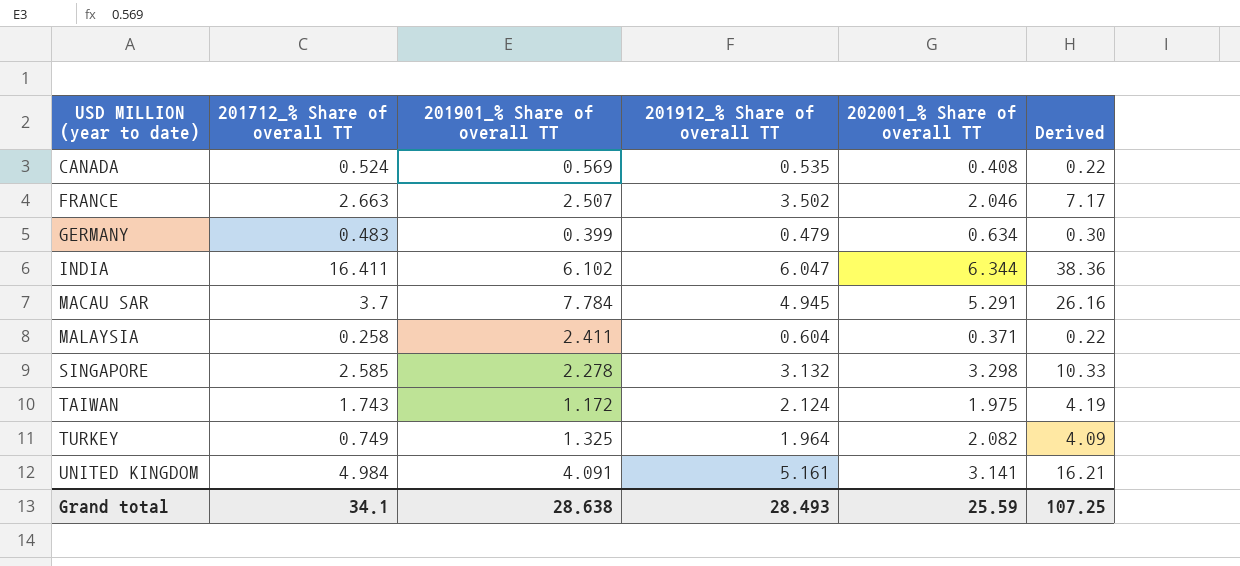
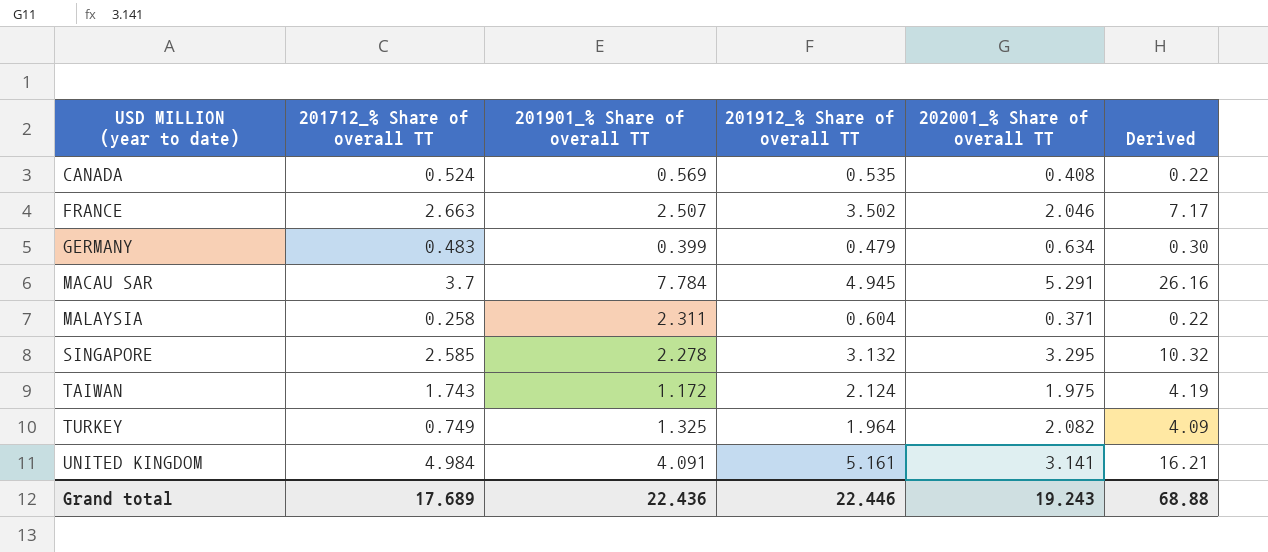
row INDIA: 16.411 | 6.102 | 6.047 | 6.344 | 38.36 -> none
MALAYSIA | 201901_% Share of overall TT: 2.411 -> 2.311
SINGAPORE | 202001_% Share of overall TT: 3.298 -> 3.295
SINGAPORE | Derived: 10.33 -> 10.32
Grand total | 201712_% Share of overall TT: 34.1 -> 17.689
Grand total | 201901_% Share of overall TT: 28.638 -> 22.436
Grand total | 201912_% Share of overall TT: 28.493 -> 22.446
Grand total | 202001_% Share of overall TT: 25.59 -> 19.243
Grand total | Derived: 107.25 -> 68.88

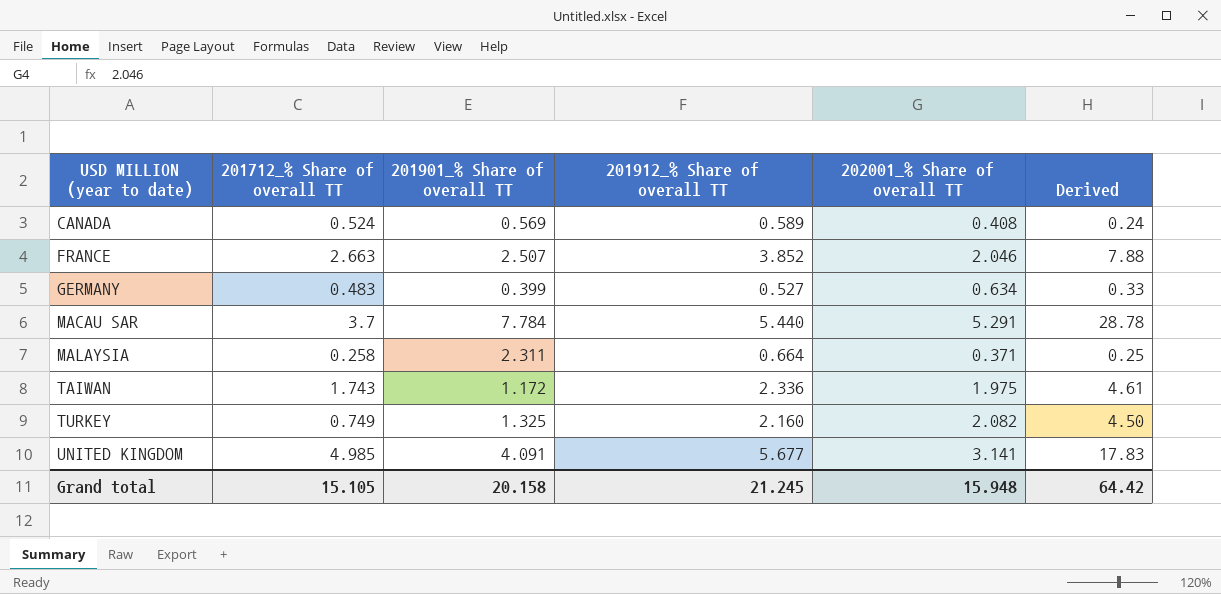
row SINGAPORE: 2.585 | 2.278 | 3.132 | 3.295 | 10.32 -> none
CANADA | 201912_% Share of overall TT: 0.535 -> 0.589
CANADA | Derived: 0.22 -> 0.24
FRANCE | 201912_% Share of overall TT: 3.502 -> 3.852
FRANCE | Derived: 7.17 -> 7.88
GERMANY | 201912_% Share of overall TT: 0.479 -> 0.527
GERMANY | Derived: 0.30 -> 0.33
MACAU SAR | 201912_% Share of overall TT: 4.945 -> 5.440
MACAU SAR | Derived: 26.16 -> 28.78
MALAYSIA | 201912_% Share of overall TT: 0.604 -> 0.664
MALAYSIA | Derived: 0.22 -> 0.25
TAIWAN | 201912_% Share of overall TT: 2.124 -> 2.336
TAIWAN | Derived: 4.19 -> 4.61
TURKEY | 201912_% Share of overall TT: 1.964 -> 2.160
TURKEY | Derived: 4.09 -> 4.50
UNITED KINGDOM | 201712_% Share of overall TT: 4.984 -> 4.985
UNITED KINGDOM | 201912_% Share of overall TT: 5.161 -> 5.677
UNITED KINGDOM | Derived: 16.21 -> 17.83
Grand total | 201712_% Share of overall TT: 17.689 -> 15.105
Grand total | 201901_% Share of overall TT: 22.436 -> 20.158
Grand total | 201912_% Share of overall TT: 22.446 -> 21.245
Grand total | 202001_% Share of overall TT: 19.243 -> 15.948
Grand total | Derived: 68.88 -> 64.42

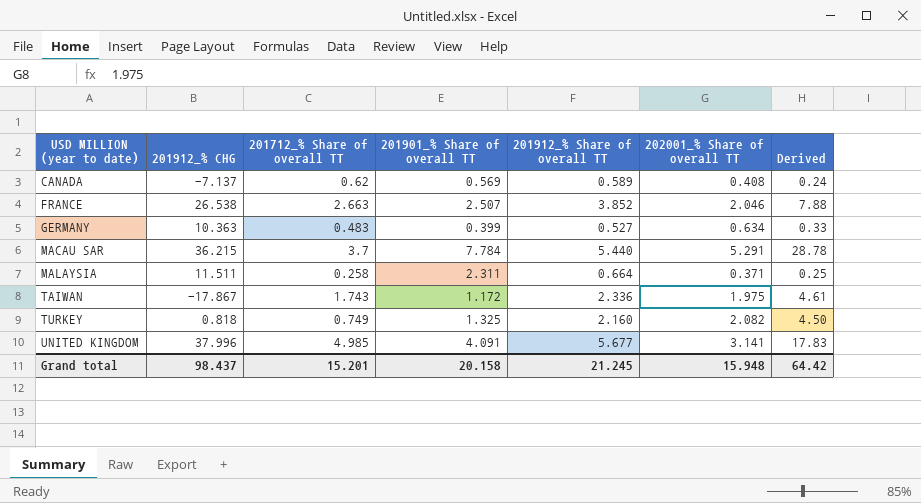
column 201912_% CHG | position: none -> 2
CANADA | 201712_% Share of overall TT: 0.524 -> 0.62
Grand total | 201712_% Share of overall TT: 15.105 -> 15.201

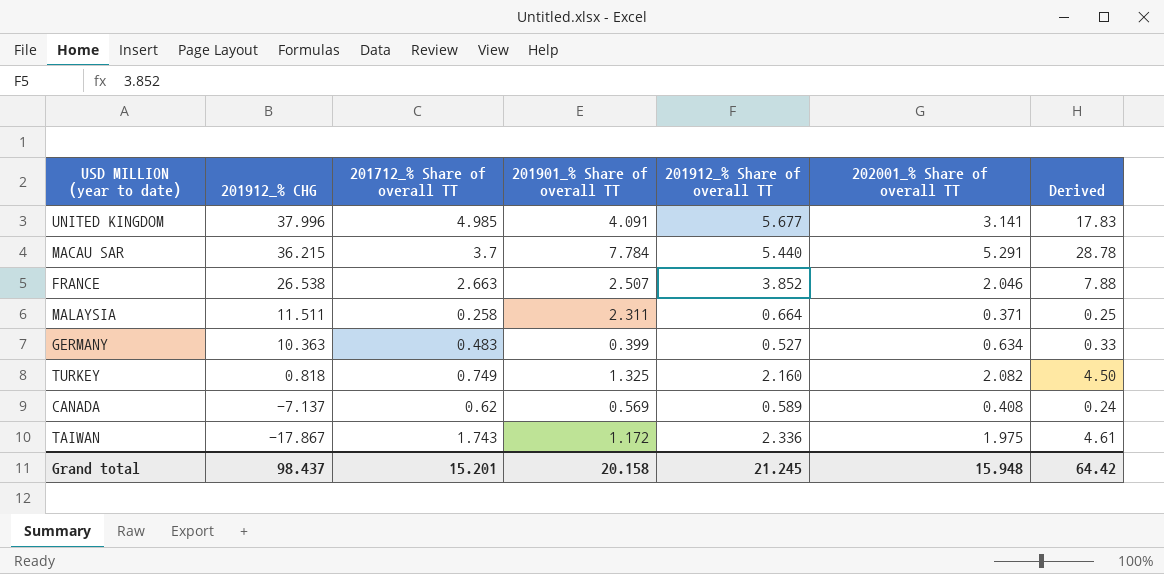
row order: USD MILLION (year to date) ascending -> 201912_% CHG descending

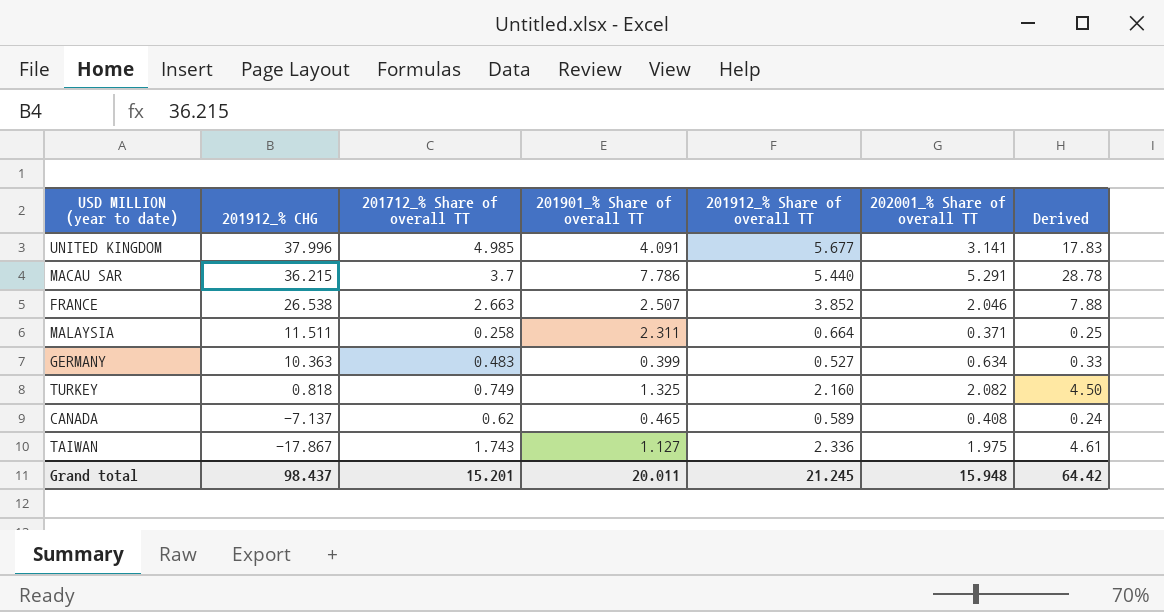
MACAU SAR | 201901_% Share of overall TT: 7.784 -> 7.786
CANADA | 201901_% Share of overall TT: 0.569 -> 0.465
TAIWAN | 201901_% Share of overall TT: 1.172 -> 1.127
Grand total | 201901_% Share of overall TT: 20.158 -> 20.011

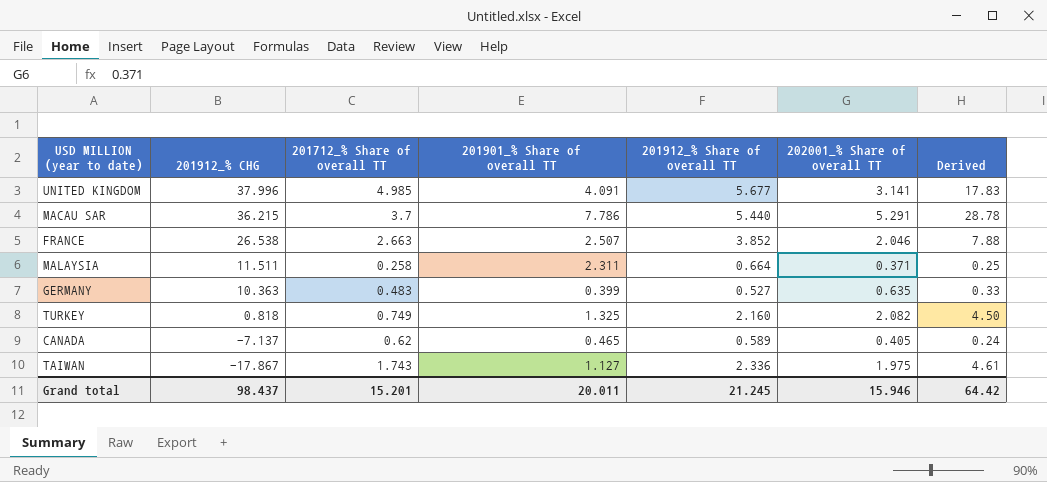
GERMANY | 202001_% Share of overall TT: 0.634 -> 0.635
CANADA | 202001_% Share of overall TT: 0.408 -> 0.405
Grand total | 202001_% Share of overall TT: 15.948 -> 15.946

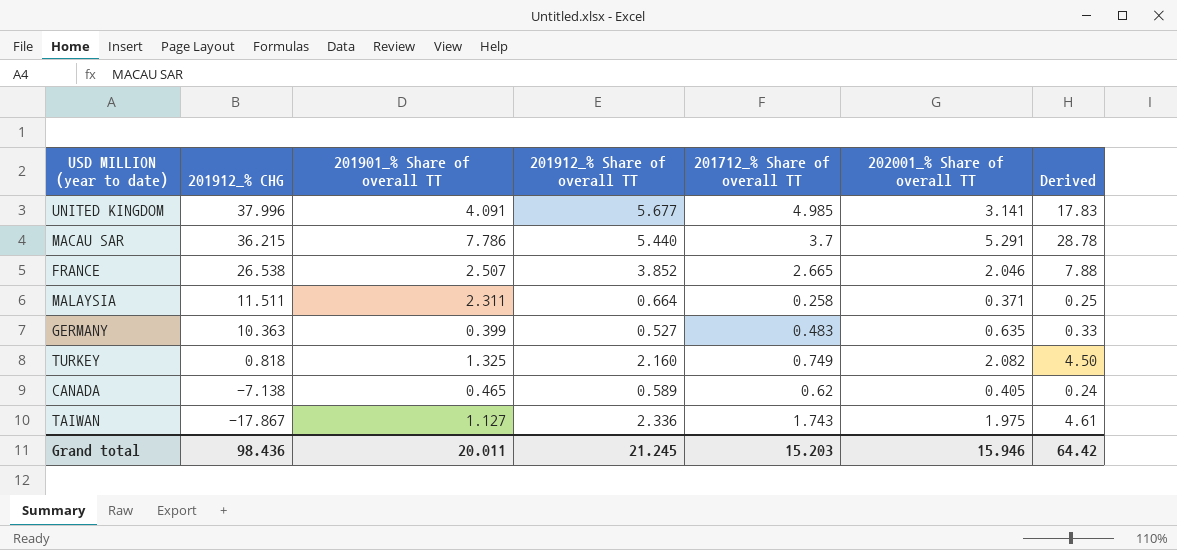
column 201712_% Share of overall TT | position: 3 -> 5
FRANCE | 201712_% Share of overall TT: 2.663 -> 2.665
CANADA | 201912_% CHG: -7.137 -> -7.138
Grand total | 201912_% CHG: 98.437 -> 98.436
Grand total | 201712_% Share of overall TT: 15.201 -> 15.203

